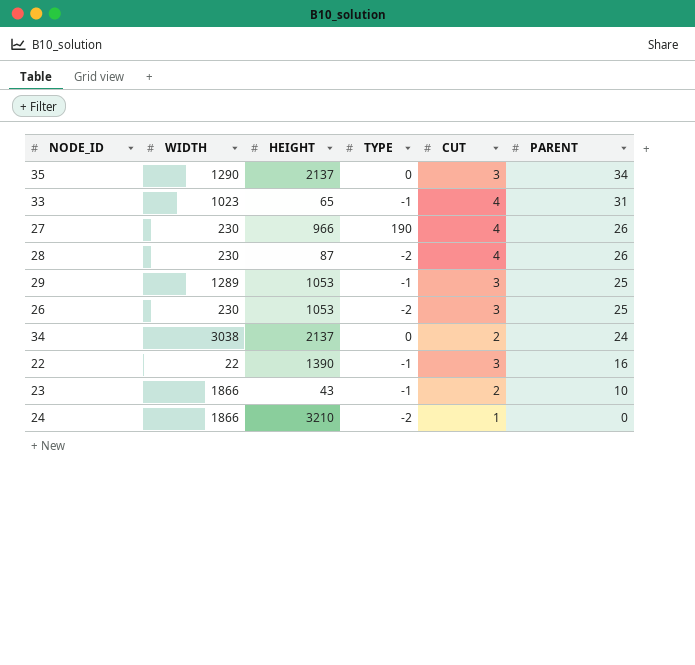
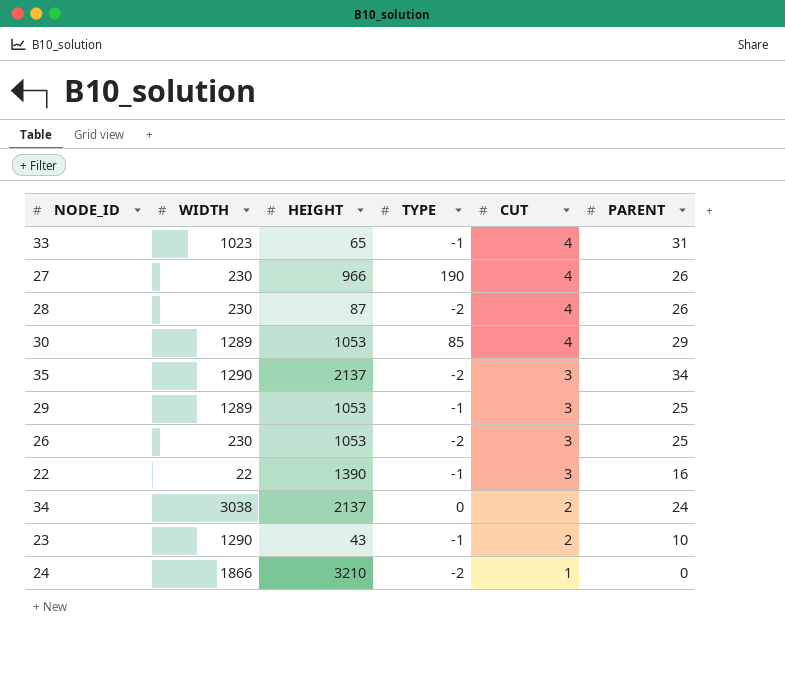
row order: PARENT descending -> CUT descending
row 30: none -> 1289 | 1053 | 85 | 4 | 29
35 | TYPE: 0 -> -2
23 | WIDTH: 1866 -> 1290

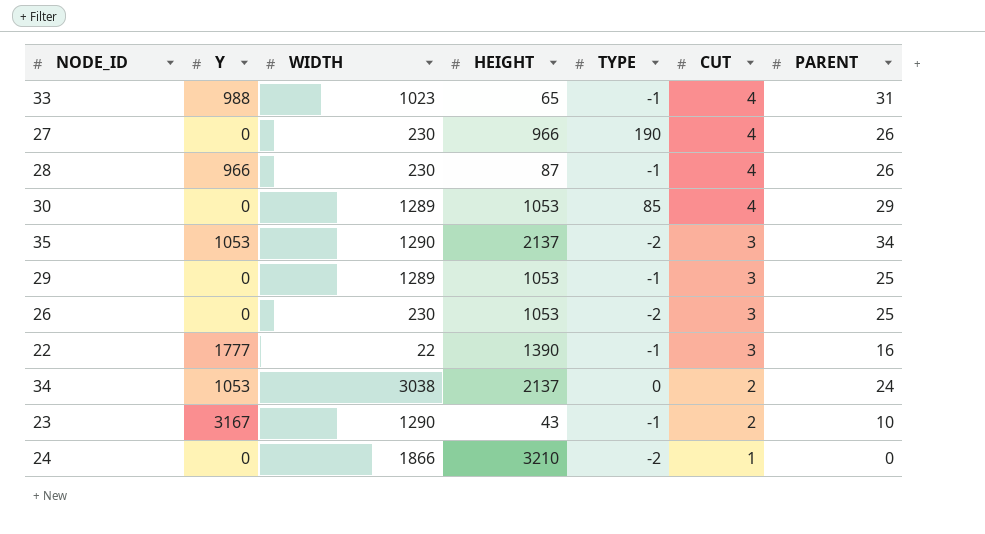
column Y | position: none -> 2
28 | TYPE: -2 -> -1

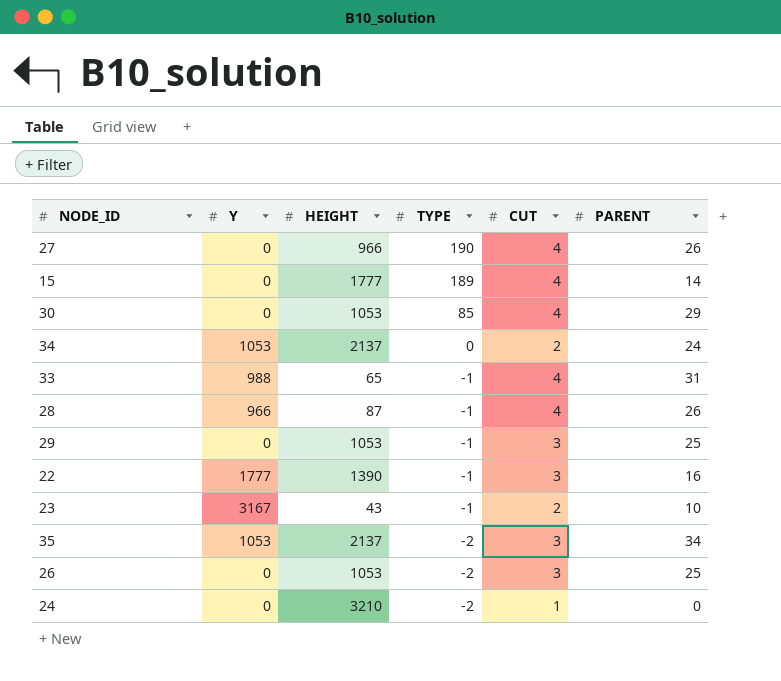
row order: CUT descending -> TYPE descending
column WIDTH | position: 3 -> none
row 15: none -> 0 | 1777 | 189 | 4 | 14

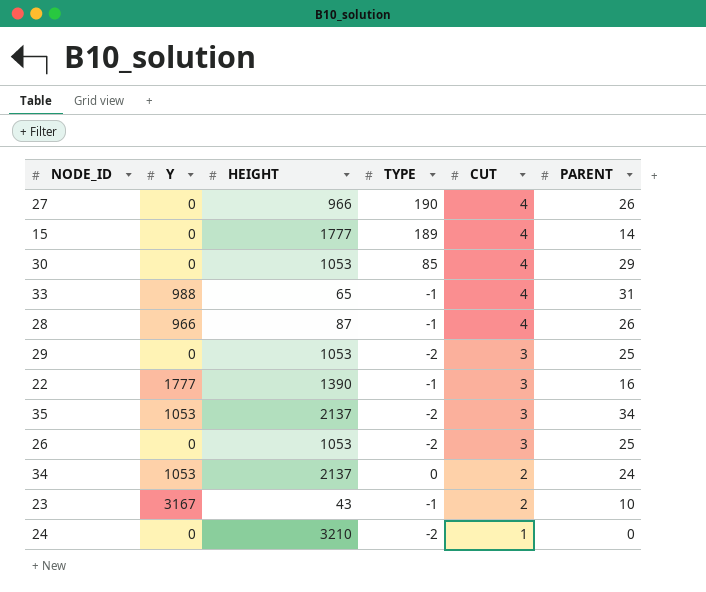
row order: TYPE descending -> CUT descending
29 | TYPE: -1 -> -2

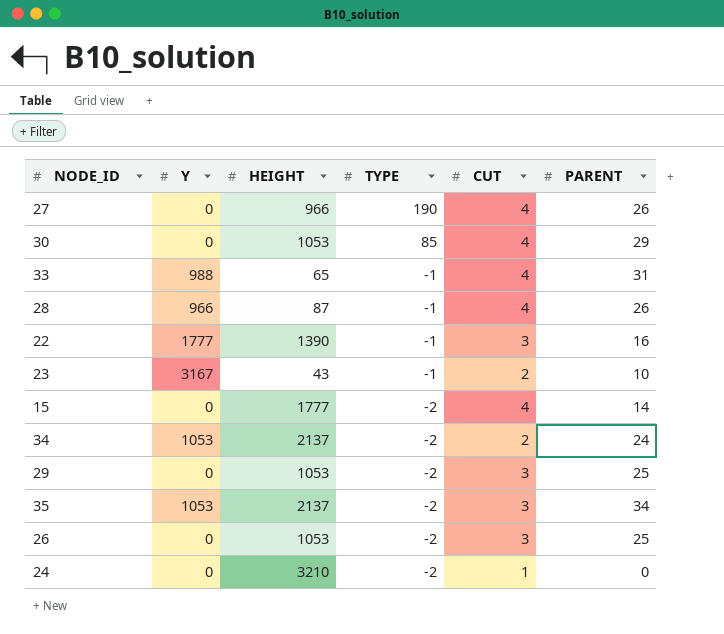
row order: CUT descending -> TYPE descending
15 | TYPE: 189 -> -2
34 | TYPE: 0 -> -2

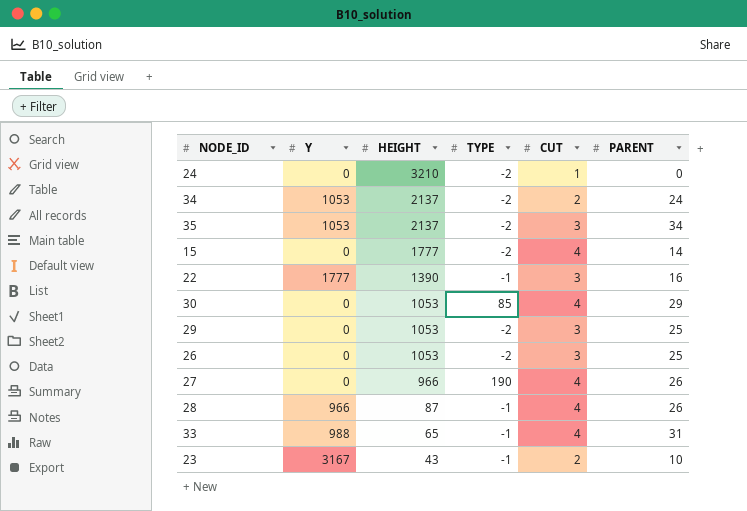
row order: TYPE descending -> HEIGHT descending

